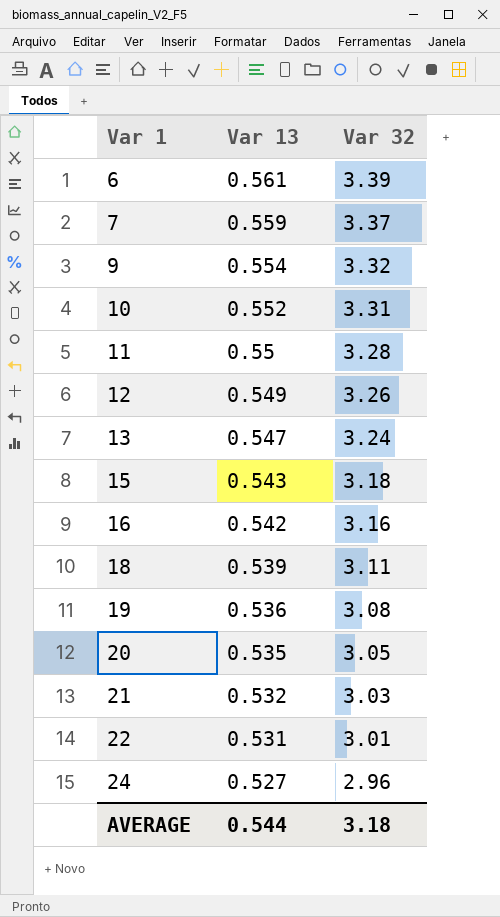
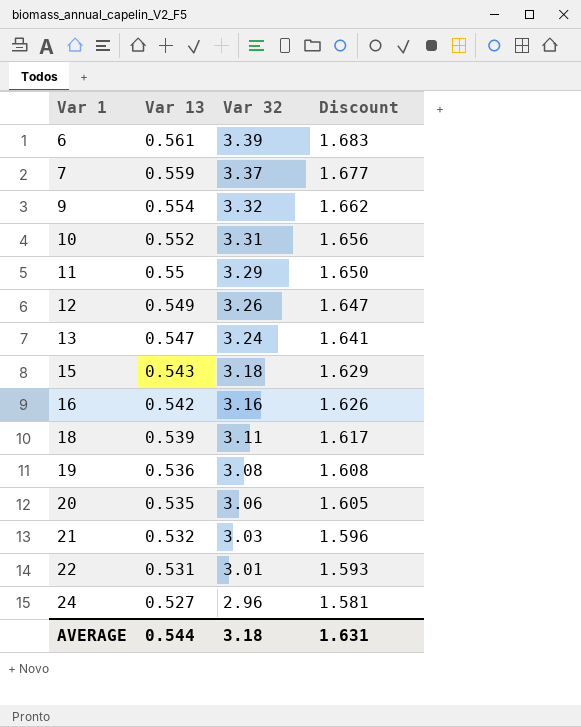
column Discount | formula: none -> [Var 13] * 3
11 | Var 32: 3.28 -> 3.29
20 | Var 32: 3.05 -> 3.06

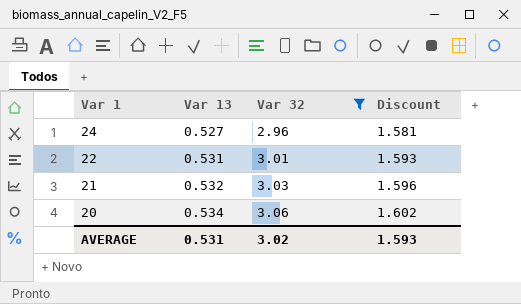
filter: none -> Var 32 <= 3.06
row order: Var 1 ascending -> Var 1 descending
20 | Var 13: 0.535 -> 0.534
20 | Discount: 1.605 -> 1.602
AVERAGE | Var 13: 0.544 -> 0.531
AVERAGE | Var 32: 3.18 -> 3.02
AVERAGE | Discount: 1.631 -> 1.593

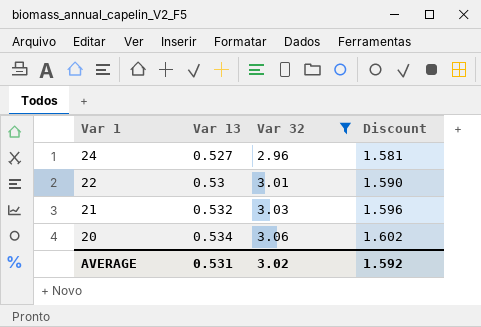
22 | Var 13: 0.531 -> 0.53
22 | Discount: 1.593 -> 1.590
AVERAGE | Discount: 1.593 -> 1.592

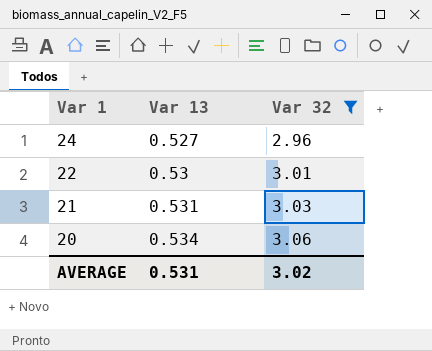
column Discount | formula: [Var 13] * 3 -> none
21 | Var 13: 0.532 -> 0.531

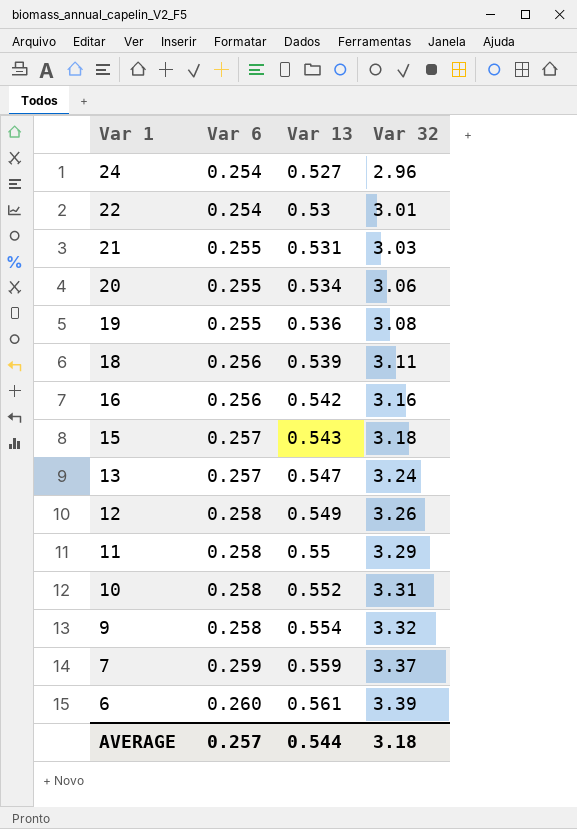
filter: Var 32 <= 3.06 -> none
column Var 6 | position: none -> 2
AVERAGE | Var 13: 0.531 -> 0.544
AVERAGE | Var 32: 3.02 -> 3.18

